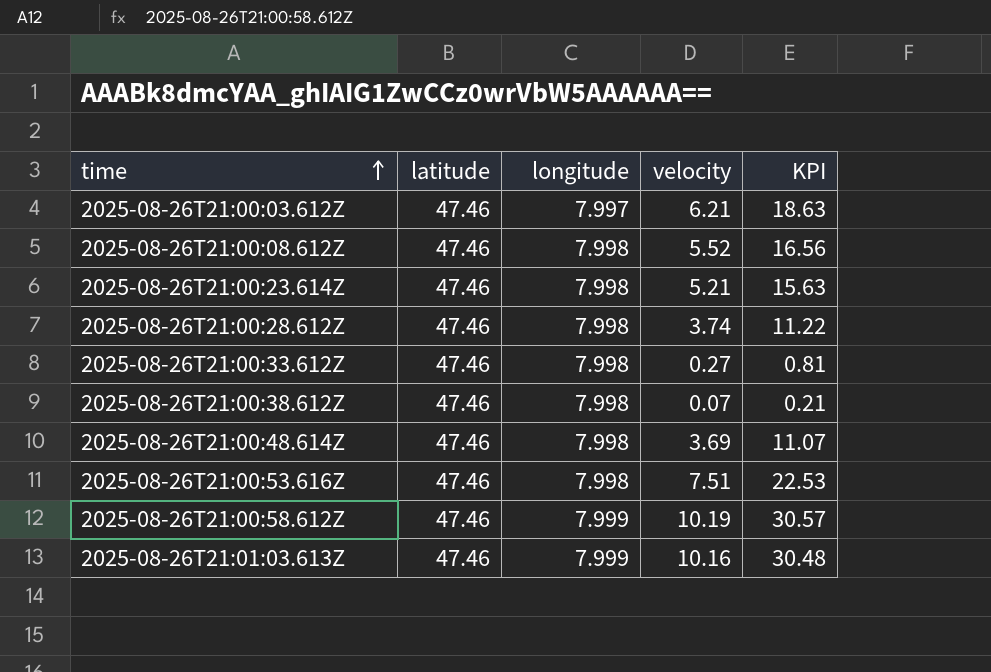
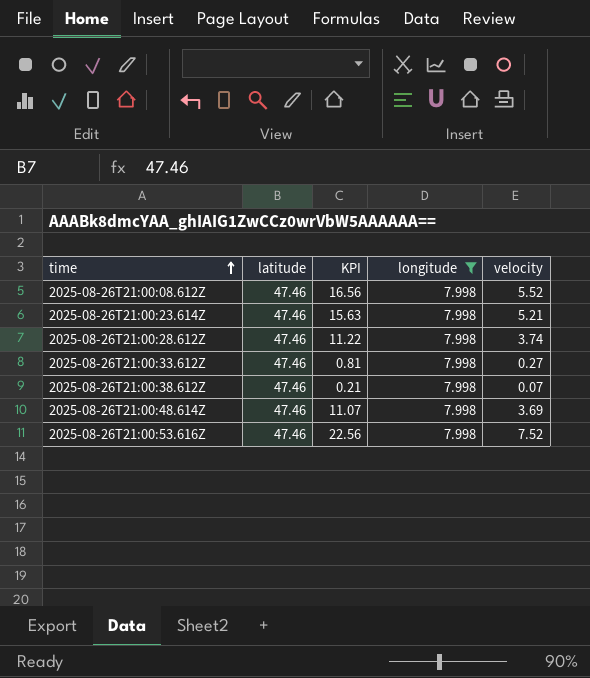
filter: none -> longitude = 7.998
column KPI | position: 5 -> 3
2025-08-26T21:00:53.616Z | KPI: 22.53 -> 22.56
2025-08-26T21:00:53.616Z | velocity: 7.51 -> 7.52

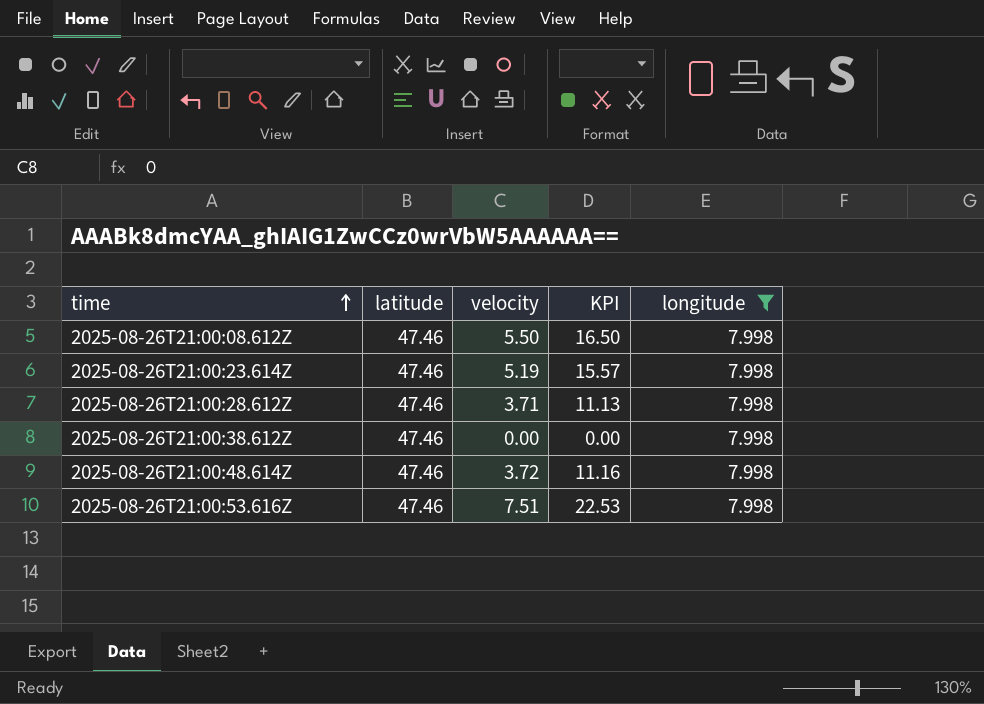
column velocity | position: 5 -> 3
row 2025-08-26T21:00:33.612Z: 47.46 | 0.81 | 7.998 | 0.27 -> none
2025-08-26T21:00:08.612Z | velocity: 5.52 -> 5.50
2025-08-26T21:00:08.612Z | KPI: 16.56 -> 16.50
2025-08-26T21:00:23.614Z | velocity: 5.21 -> 5.19
2025-08-26T21:00:23.614Z | KPI: 15.63 -> 15.57
2025-08-26T21:00:28.612Z | velocity: 3.74 -> 3.71
2025-08-26T21:00:28.612Z | KPI: 11.22 -> 11.13
2025-08-26T21:00:38.612Z | velocity: 0.07 -> 0.00
2025-08-26T21:00:38.612Z | KPI: 0.21 -> 0.00
2025-08-26T21:00:48.614Z | velocity: 3.69 -> 3.72
2025-08-26T21:00:48.614Z | KPI: 11.07 -> 11.16
2025-08-26T21:00:53.616Z | velocity: 7.52 -> 7.51
2025-08-26T21:00:53.616Z | KPI: 22.56 -> 22.53

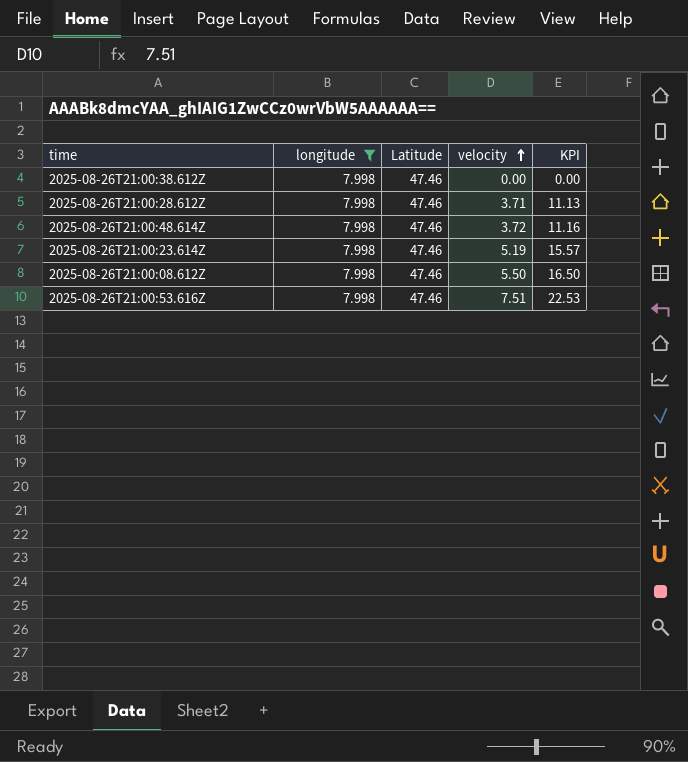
row order: time ascending -> velocity ascending
column longitude | position: 5 -> 2
column name: latitude -> Latitude

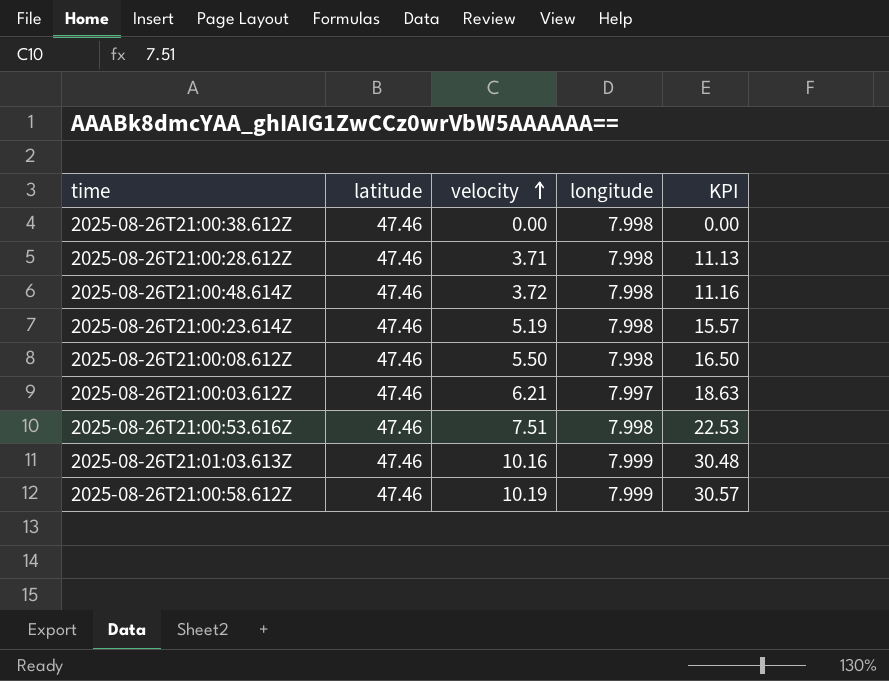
filter: longitude = 7.998 -> none
column name: Latitude -> latitude
column longitude | position: 2 -> 4

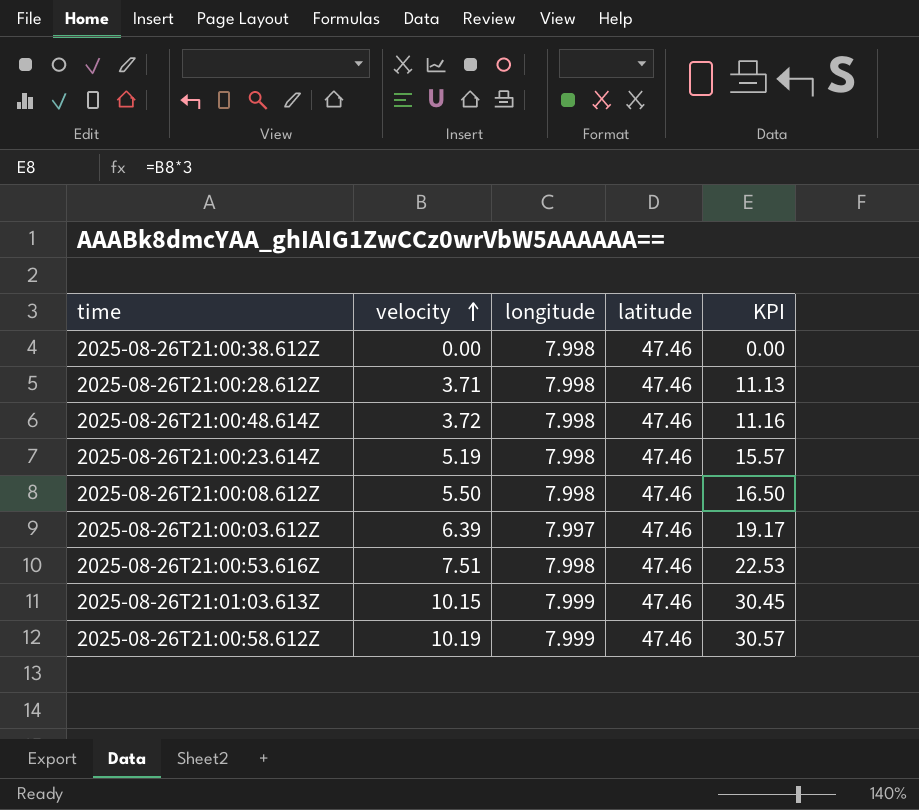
column latitude | position: 2 -> 4
2025-08-26T21:00:03.612Z | velocity: 6.21 -> 6.39
2025-08-26T21:00:03.612Z | KPI: 18.63 -> 19.17
2025-08-26T21:01:03.613Z | velocity: 10.16 -> 10.15
2025-08-26T21:01:03.613Z | KPI: 30.48 -> 30.45

